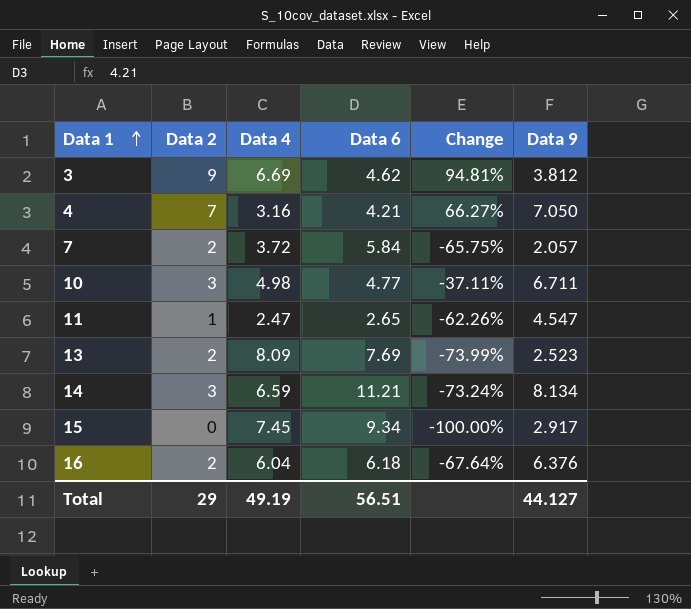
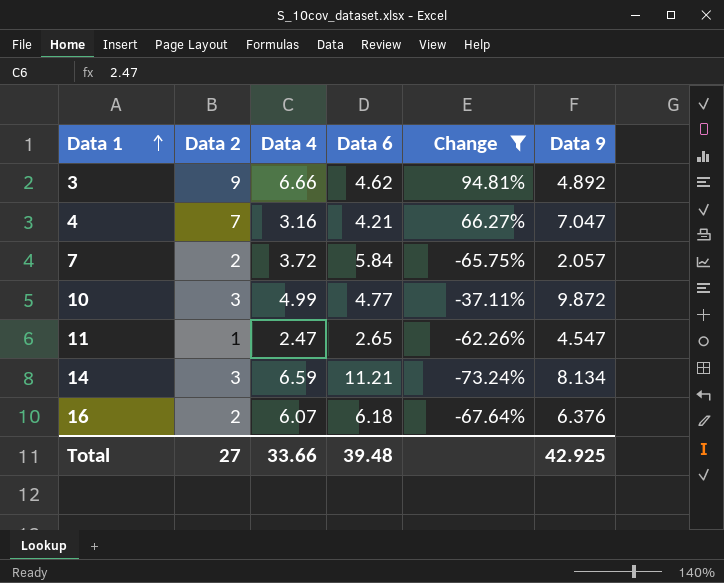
filter: none -> Change >= -73.24%
3 | Data 4: 6.69 -> 6.66
3 | Data 9: 3.812 -> 4.892
4 | Data 9: 7.050 -> 7.047
10 | Data 4: 4.98 -> 4.99
10 | Data 9: 6.711 -> 9.872
16 | Data 4: 6.04 -> 6.07
Total | Data 2: 29 -> 27
Total | Data 4: 49.19 -> 33.66
Total | Data 6: 56.51 -> 39.48
Total | Data 9: 44.127 -> 42.925

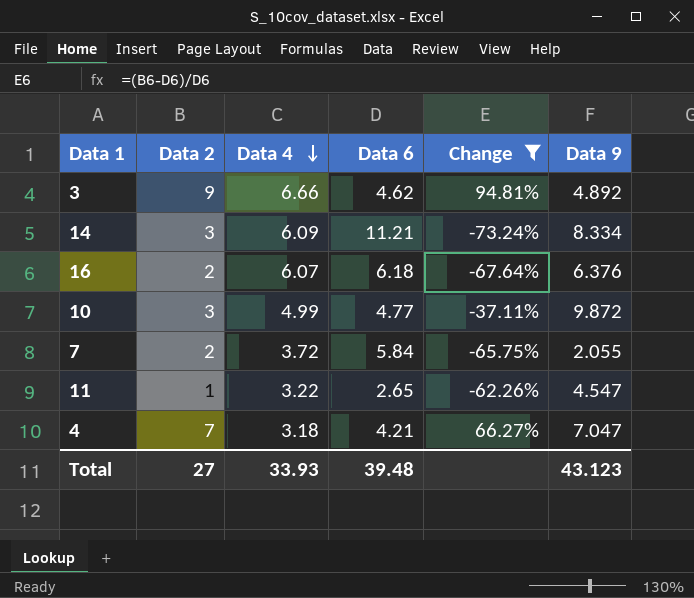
row order: Data 1 ascending -> Data 4 descending
14 | Data 4: 6.59 -> 6.09
14 | Data 9: 8.134 -> 8.334
7 | Data 9: 2.057 -> 2.055
11 | Data 4: 2.47 -> 3.22
4 | Data 4: 3.16 -> 3.18
Total | Data 4: 33.66 -> 33.93
Total | Data 9: 42.925 -> 43.123

